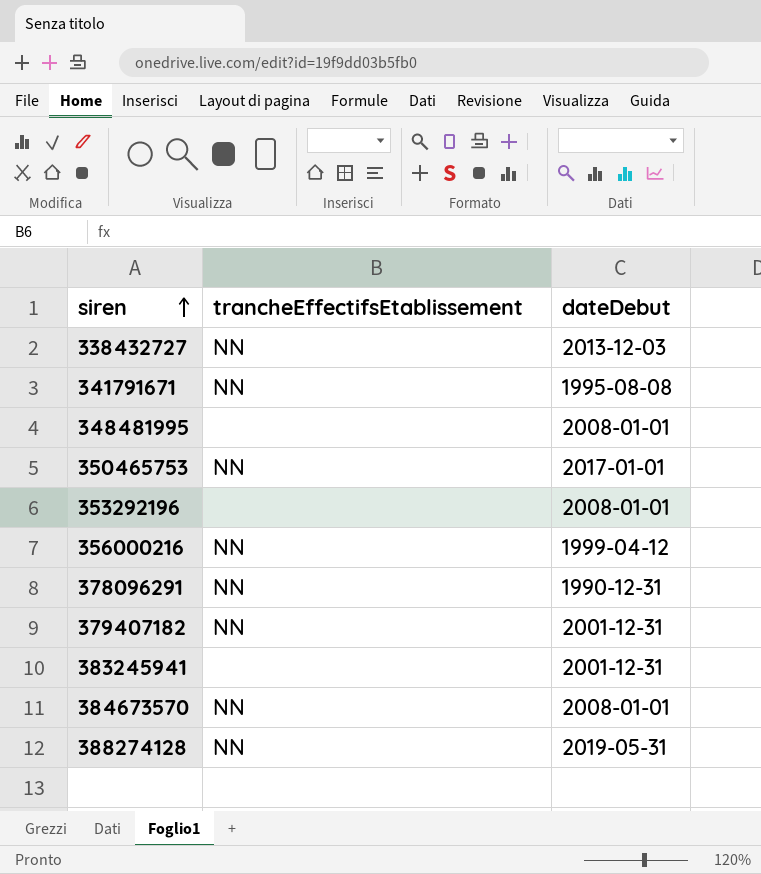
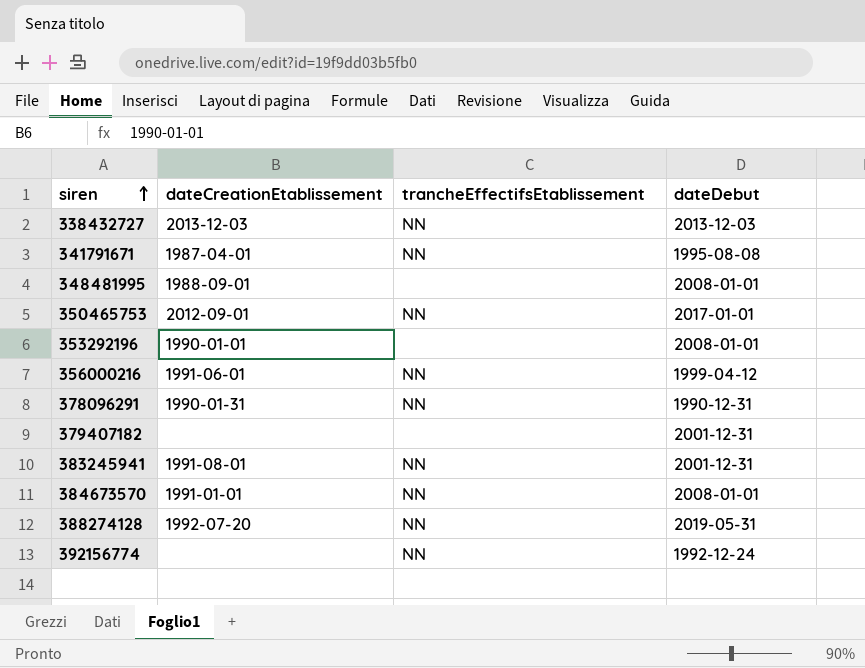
column dateCreationEtablissement | position: none -> 2
379407182 | trancheEffectifsEtablissement: NN -> none
383245941 | trancheEffectifsEtablissement: none -> NN
row 392156774: none -> none | NN | 1992-12-24

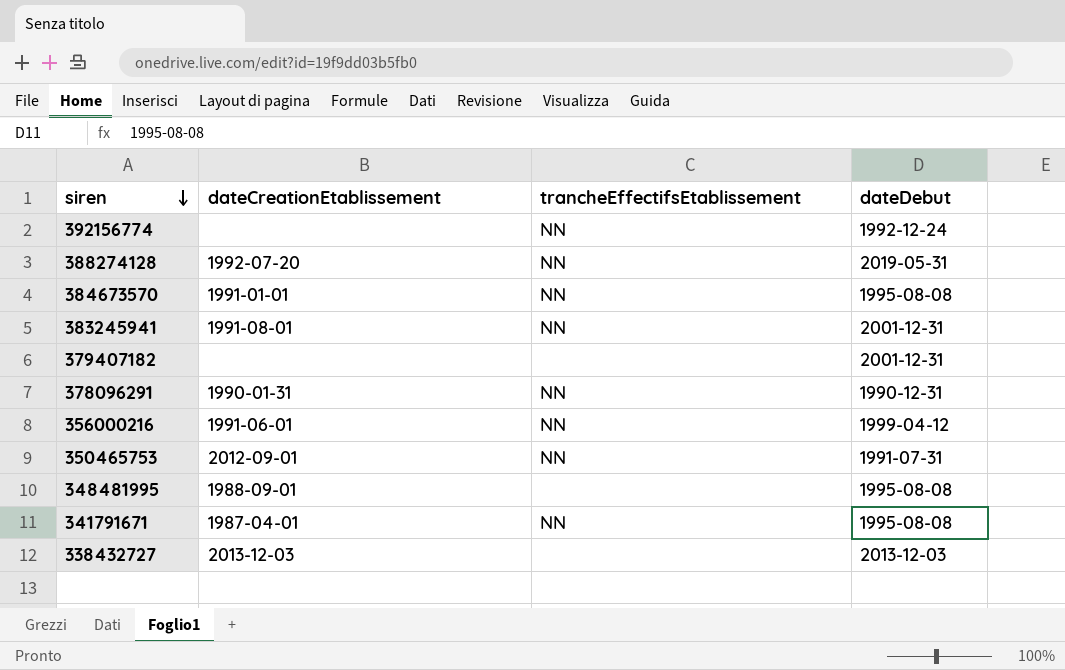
row order: siren ascending -> siren descending
row 353292196: 1990-01-01 | none | 2008-01-01 -> none
384673570 | dateDebut: 2008-01-01 -> 1995-08-08
350465753 | dateDebut: 2017-01-01 -> 1991-07-31
348481995 | dateDebut: 2008-01-01 -> 1995-08-08
338432727 | trancheEffectifsEtablissement: NN -> none

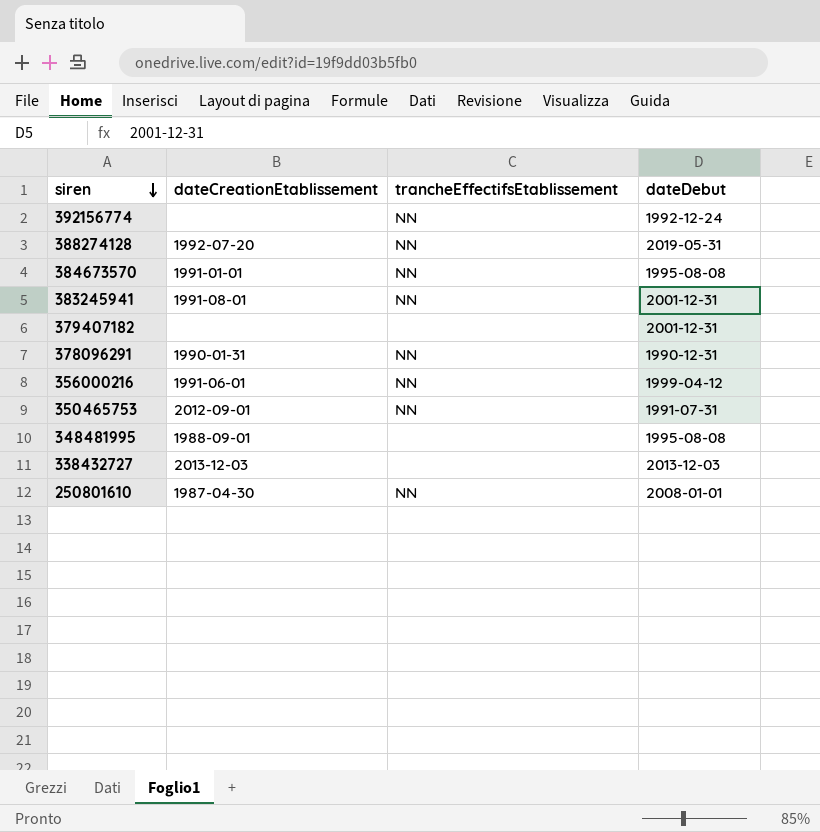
row 341791671: 1987-04-01 | NN | 1995-08-08 -> none
row 250801610: none -> 1987-04-30 | NN | 2008-01-01

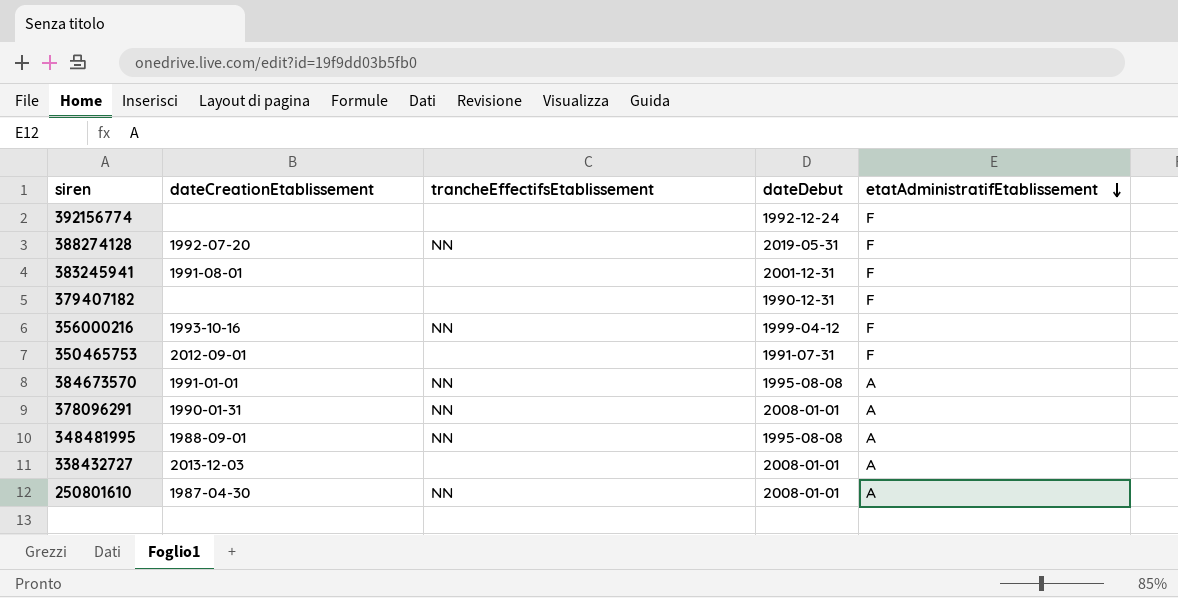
row order: siren descending -> etatAdministratifEtablissement descending
column etatAdministratifEtablissement | position: none -> 5
392156774 | trancheEffectifsEtablissement: NN -> none
383245941 | trancheEffectifsEtablissement: NN -> none
379407182 | dateDebut: 2001-12-31 -> 1990-12-31
356000216 | dateCreationEtablissement: 1991-06-01 -> 1993-10-16
350465753 | trancheEffectifsEtablissement: NN -> none
378096291 | dateDebut: 1990-12-31 -> 2008-01-01
348481995 | trancheEffectifsEtablissement: none -> NN
338432727 | dateDebut: 2013-12-03 -> 2008-01-01

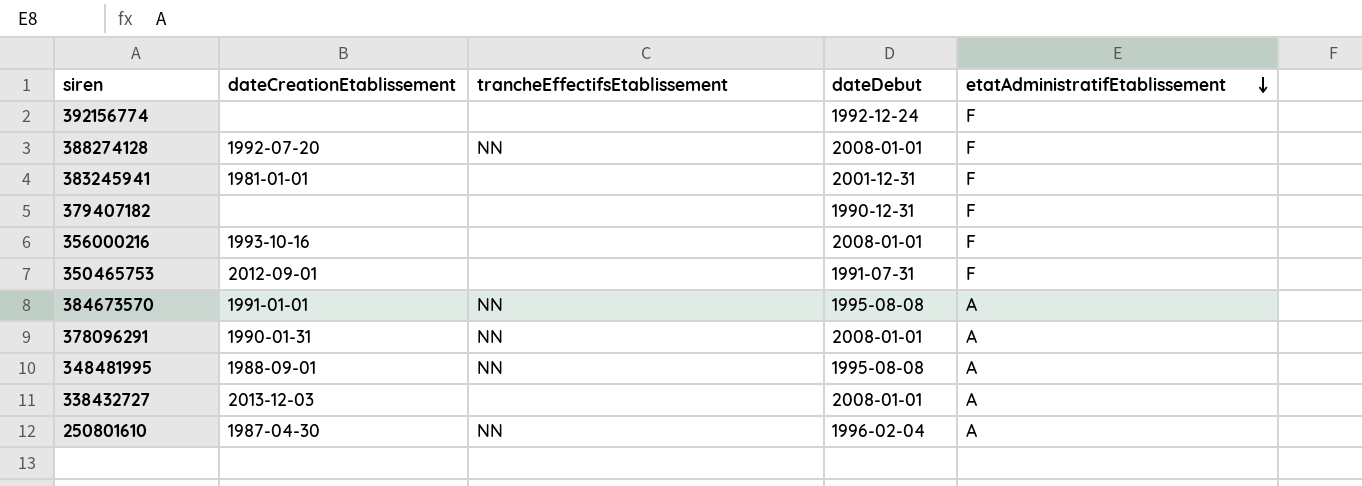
388274128 | dateDebut: 2019-05-31 -> 2008-01-01
383245941 | dateCreationEtablissement: 1991-08-01 -> 1981-01-01
356000216 | trancheEffectifsEtablissement: NN -> none
356000216 | dateDebut: 1999-04-12 -> 2008-01-01
250801610 | dateDebut: 2008-01-01 -> 1996-02-04

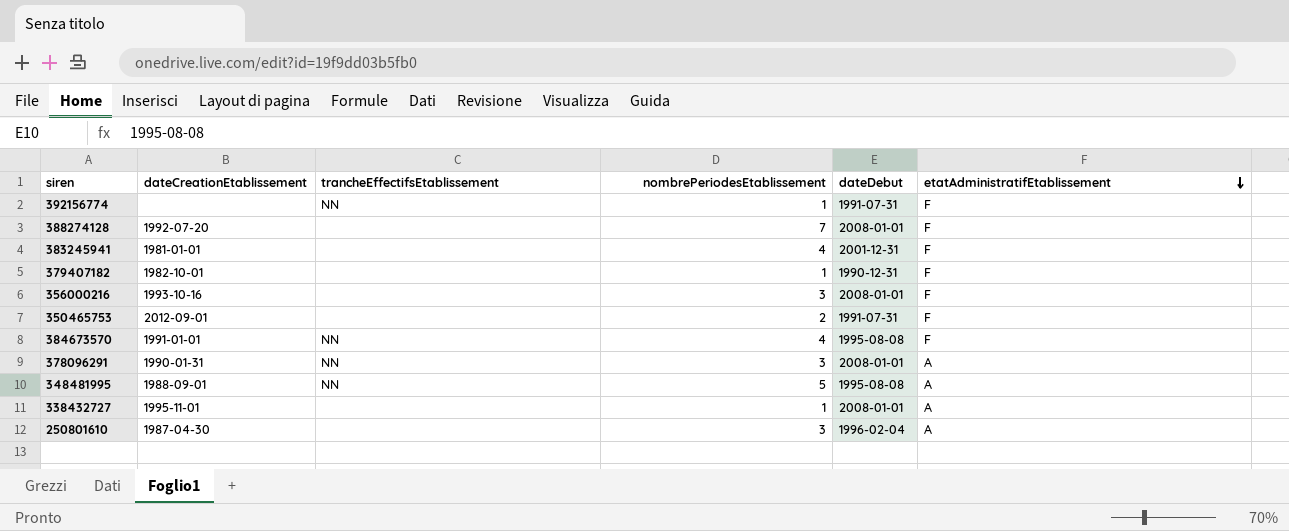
column nombrePeriodesEtablissement | position: none -> 4
392156774 | trancheEffectifsEtablissement: none -> NN
392156774 | dateDebut: 1992-12-24 -> 1991-07-31
388274128 | trancheEffectifsEtablissement: NN -> none
379407182 | dateCreationEtablissement: none -> 1982-10-01
384673570 | etatAdministratifEtablissement: A -> F
338432727 | dateCreationEtablissement: 2013-12-03 -> 1995-11-01
250801610 | trancheEffectifsEtablissement: NN -> none

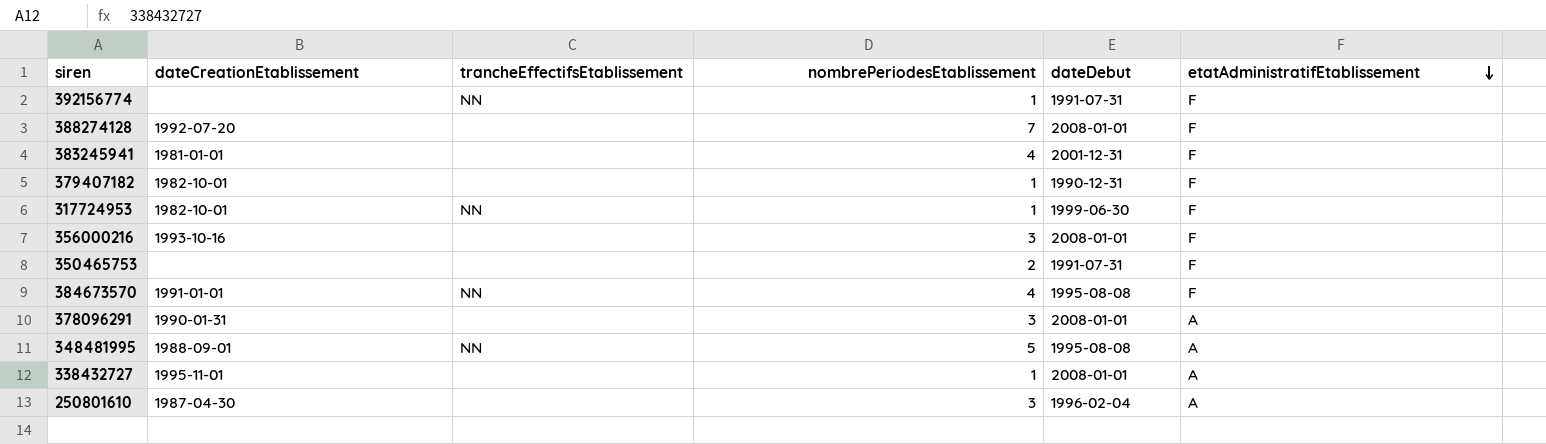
row 317724953: none -> 1982-10-01 | NN | 1 | 1999-06-30 | F
350465753 | dateCreationEtablissement: 2012-09-01 -> none
378096291 | trancheEffectifsEtablissement: NN -> none

